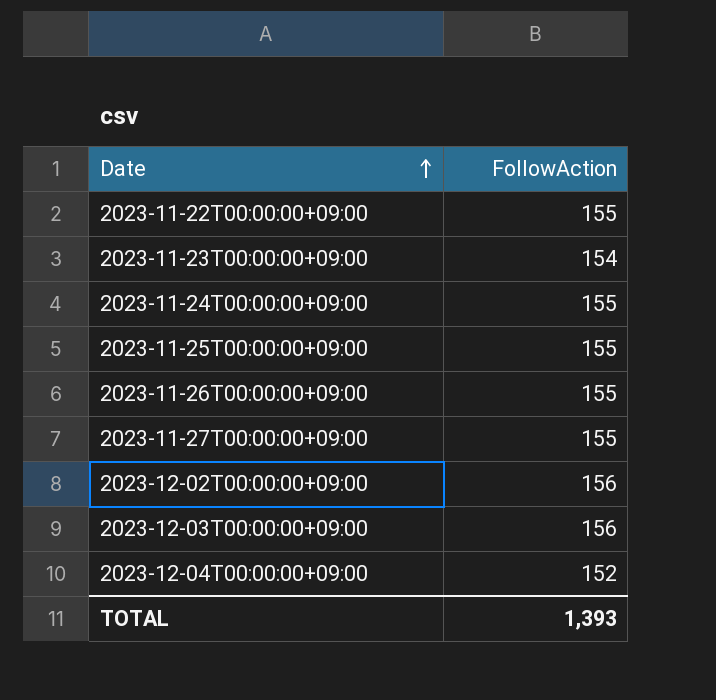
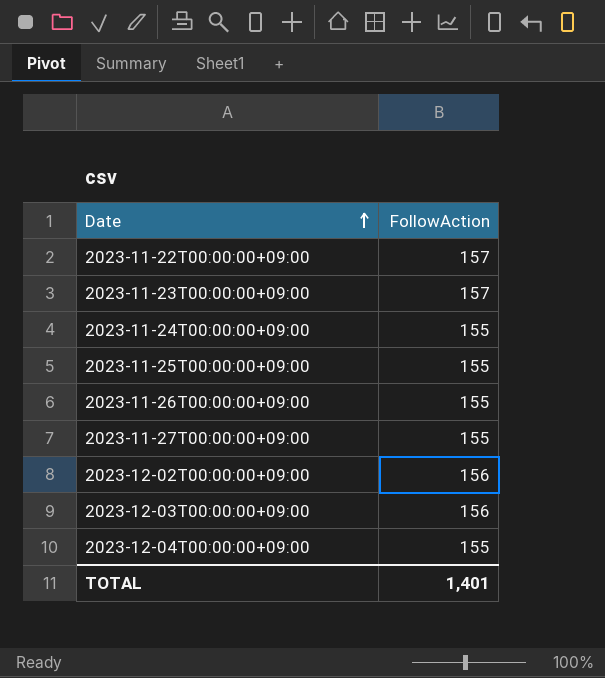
2023-11-22T00:00:00+09:00 | FollowAction: 155 -> 157
2023-11-23T00:00:00+09:00 | FollowAction: 154 -> 157
2023-12-04T00:00:00+09:00 | FollowAction: 152 -> 155
TOTAL | FollowAction: 1,393 -> 1,401

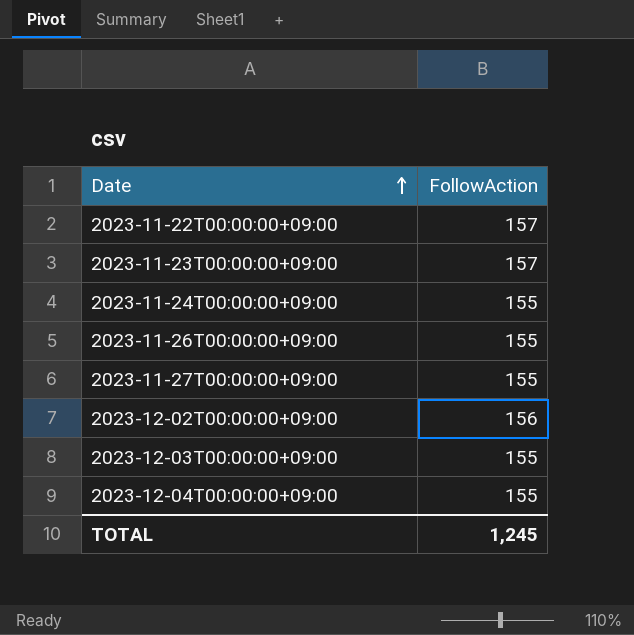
row 2023-11-25T00:00:00+09:00: 155 -> none
2023-12-03T00:00:00+09:00 | FollowAction: 156 -> 155
TOTAL | FollowAction: 1,401 -> 1,245

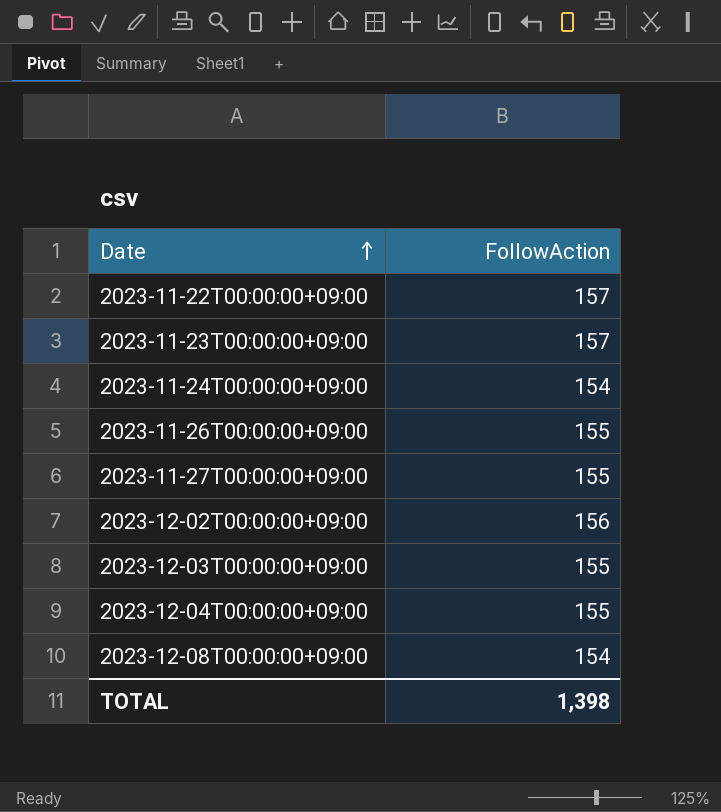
2023-11-24T00:00:00+09:00 | FollowAction: 155 -> 154
row 2023-12-08T00:00:00+09:00: none -> 154
TOTAL | FollowAction: 1,245 -> 1,398

